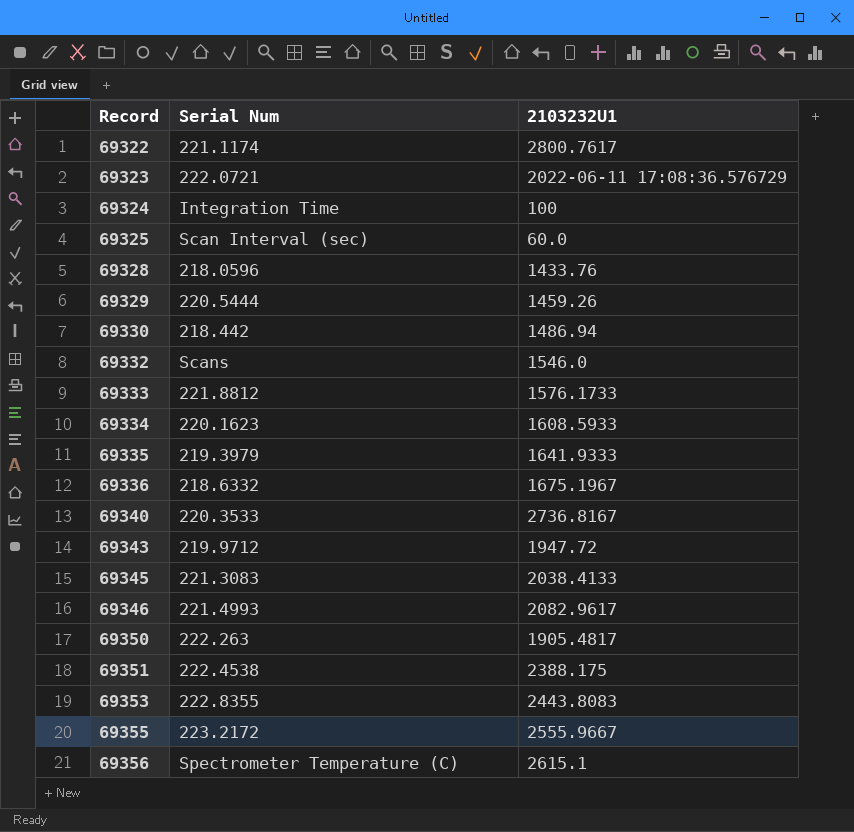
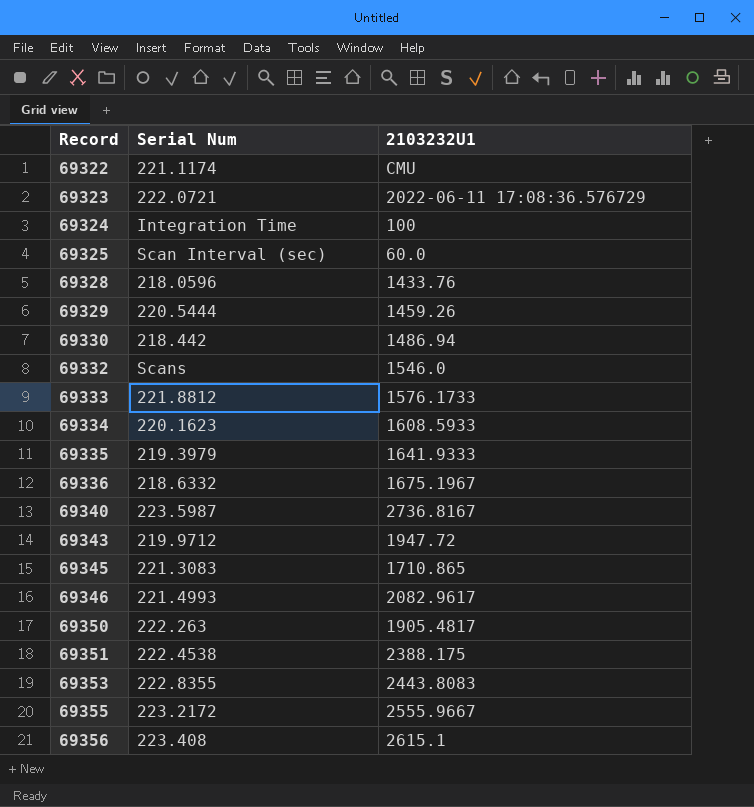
69322 | 2103232U1: 2800.7617 -> CMU
69340 | Serial Num: 220.3533 -> 223.5987
69345 | 2103232U1: 2038.4133 -> 1710.865
69356 | Serial Num: Spectrometer Temperature (C) -> 223.408

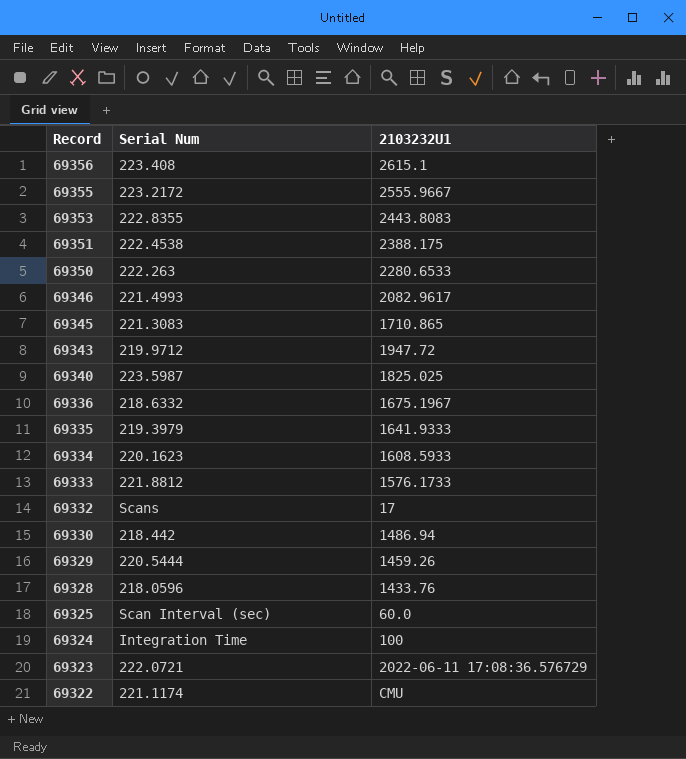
row order: Record ascending -> Record descending
69350 | 2103232U1: 1905.4817 -> 2280.6533
69340 | 2103232U1: 2736.8167 -> 1825.025
69332 | 2103232U1: 1546.0 -> 17

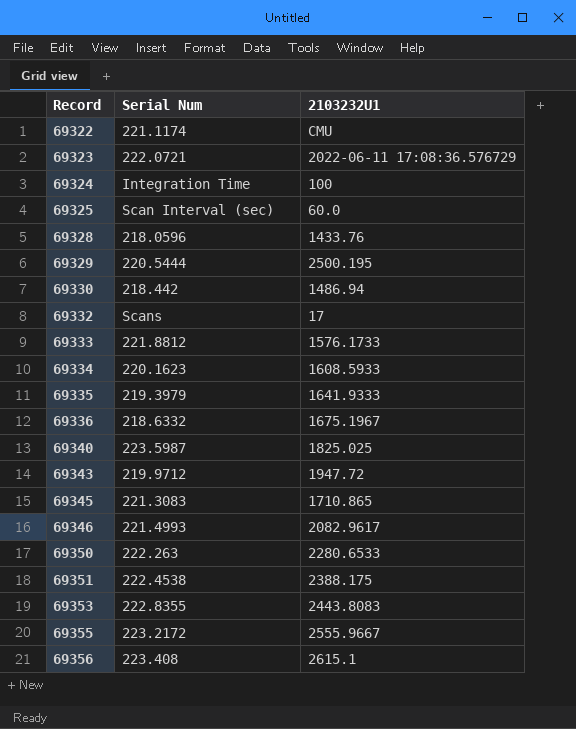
row order: Record descending -> Record ascending
69329 | 2103232U1: 1459.26 -> 2500.195

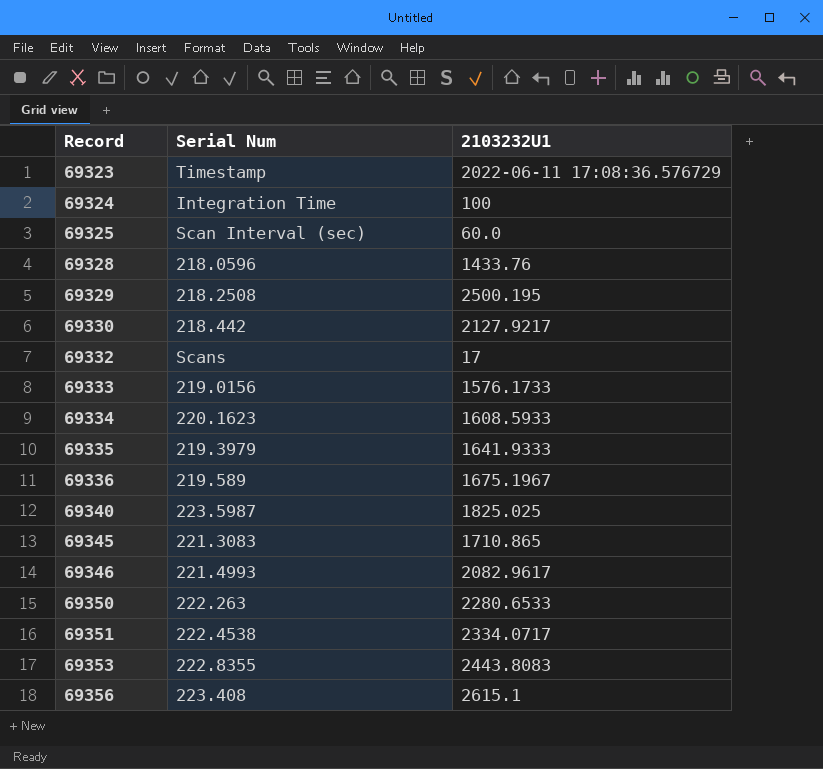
row 69322: 221.1174 | CMU -> none
row 69343: 219.9712 | 1947.72 -> none
row 69355: 223.2172 | 2555.9667 -> none
69323 | Serial Num: 222.0721 -> Timestamp
69329 | Serial Num: 220.5444 -> 218.2508
69330 | 2103232U1: 1486.94 -> 2127.9217
69333 | Serial Num: 221.8812 -> 219.0156
69336 | Serial Num: 218.6332 -> 219.589
69351 | 2103232U1: 2388.175 -> 2334.0717

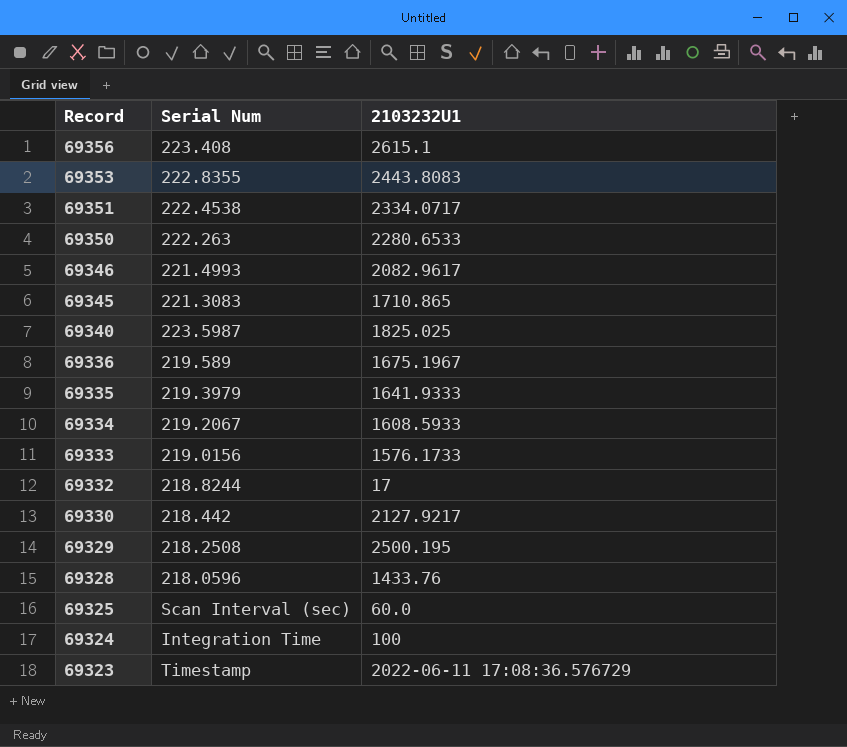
row order: Record ascending -> Record descending
69334 | Serial Num: 220.1623 -> 219.2067
69332 | Serial Num: Scans -> 218.8244

